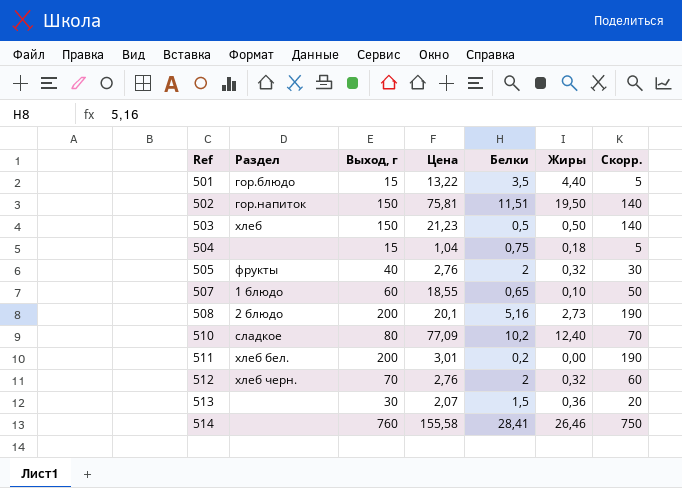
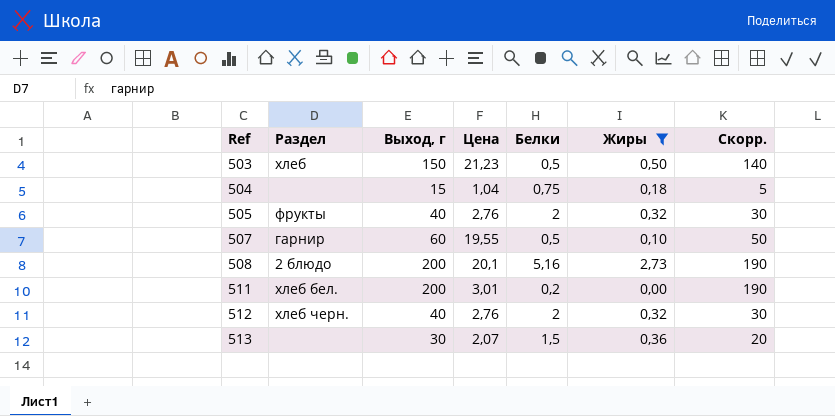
filter: none -> Жиры <= 2,73
507 | Раздел: 1 блюдо -> гарнир
507 | Цена: 18,55 -> 19,55
507 | Белки: 0,65 -> 0,5
512 | Выход, г: 70 -> 40
512 | Скорр.: 60 -> 30

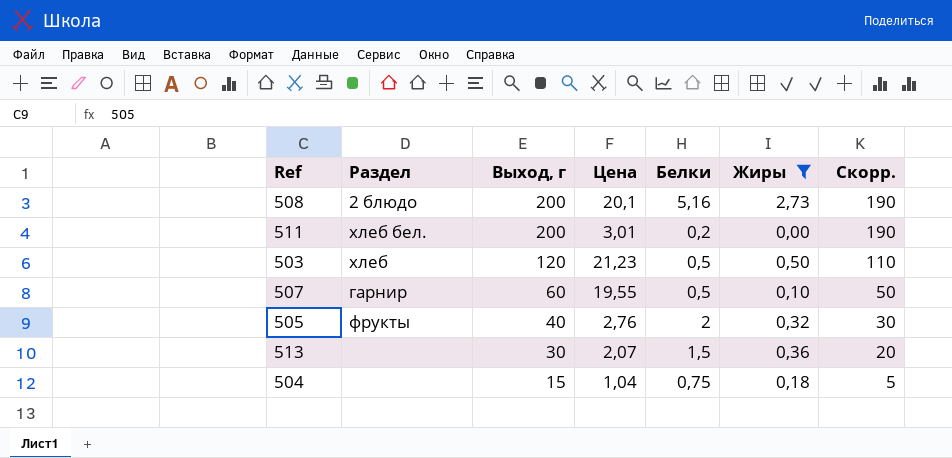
row order: Ref ascending -> Выход, г descending
row 512: хлеб черн. | 40 | 2,76 | 2 | 0,32 | 30 -> none
503 | Выход, г: 150 -> 120
503 | Скорр.: 140 -> 110

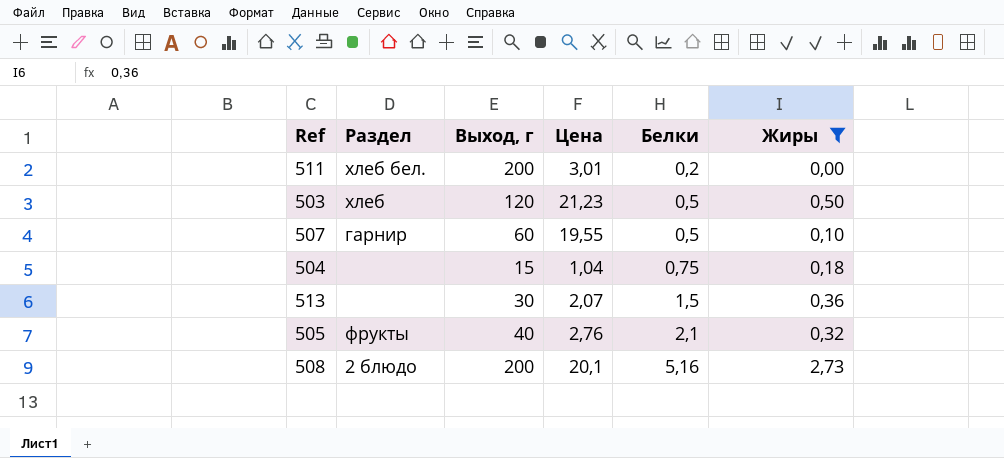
row order: Выход, г descending -> Белки ascending
column Скорр. | formula: [Выход, г] - 10 -> none
505 | Белки: 2 -> 2,1

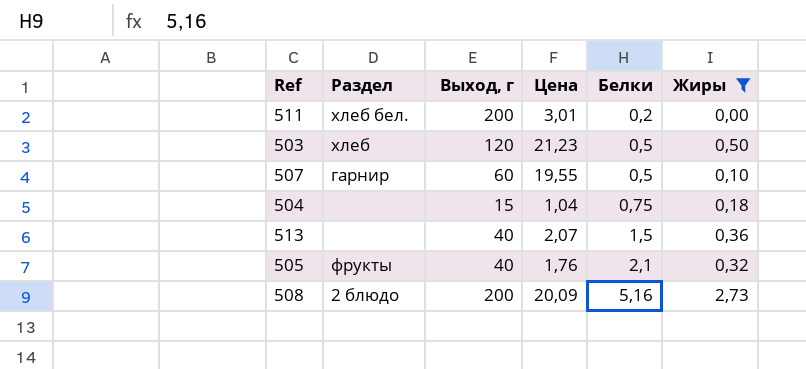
513 | Выход, г: 30 -> 40
505 | Цена: 2,76 -> 1,76
508 | Цена: 20,1 -> 20,09

